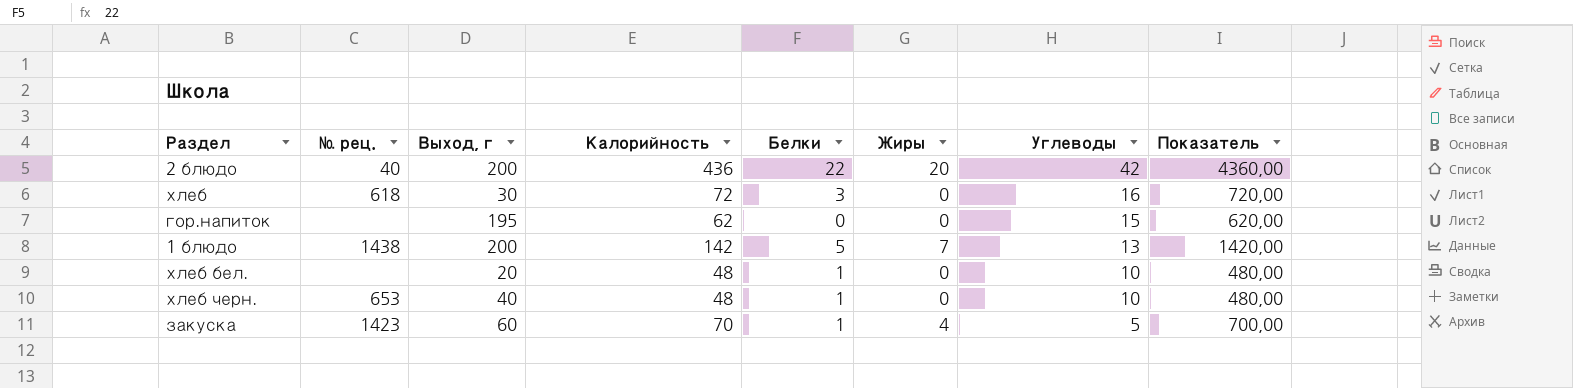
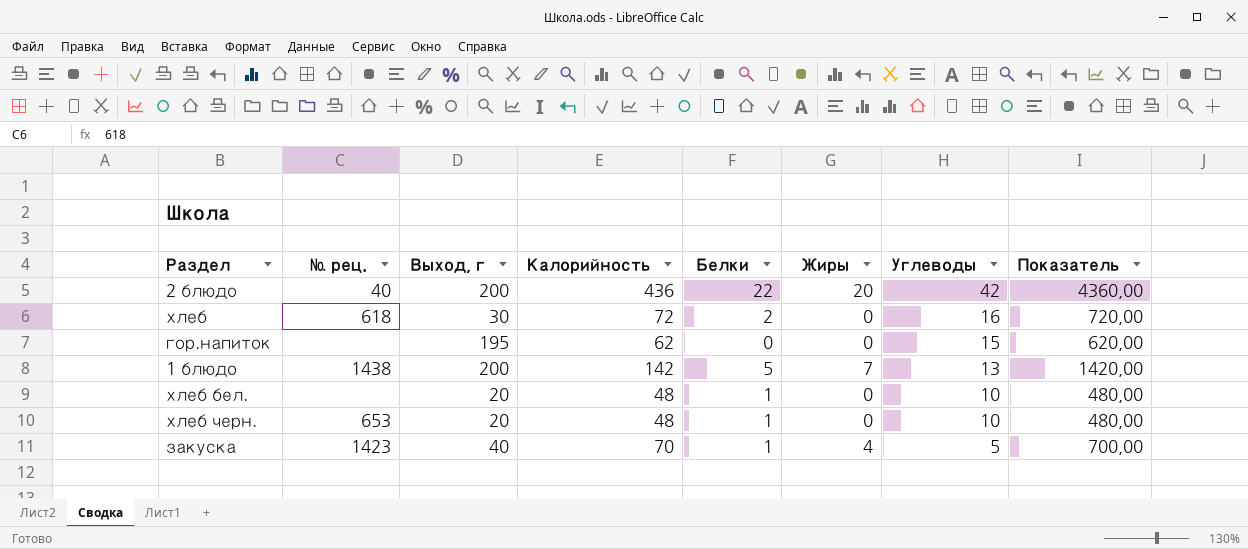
хлеб | Белки: 3 -> 2
хлеб черн. | Выход, г: 40 -> 20
закуска | Выход, г: 60 -> 40

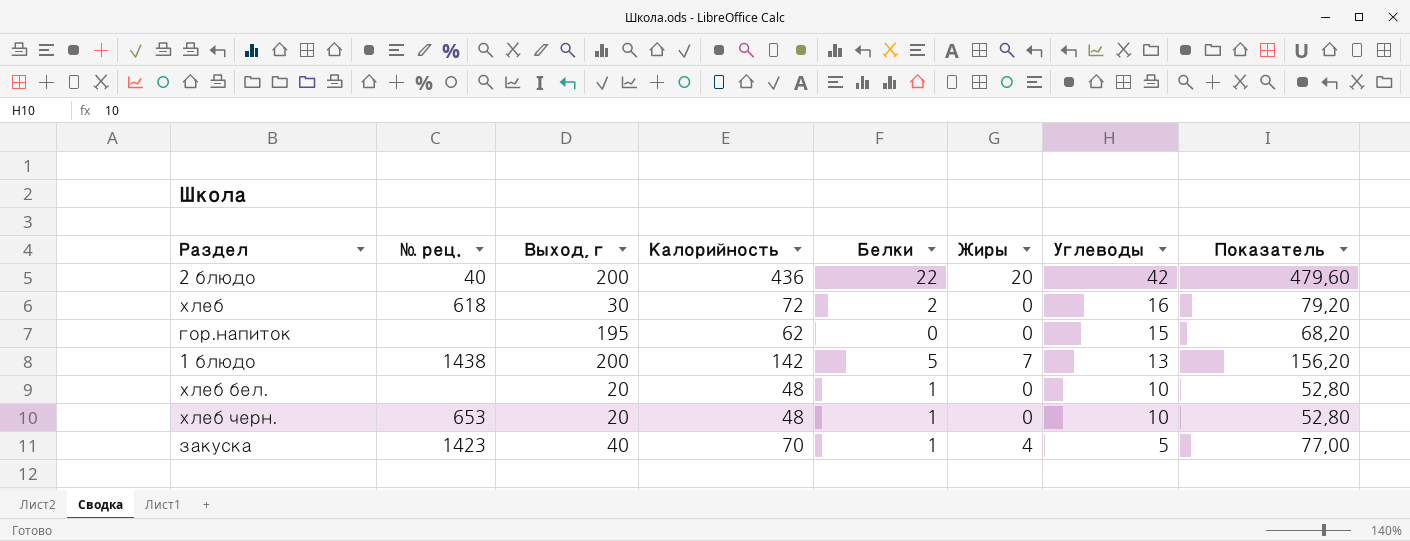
column Показатель | formula: [Калорийность] * 10 -> [Калорийность] * 1,1

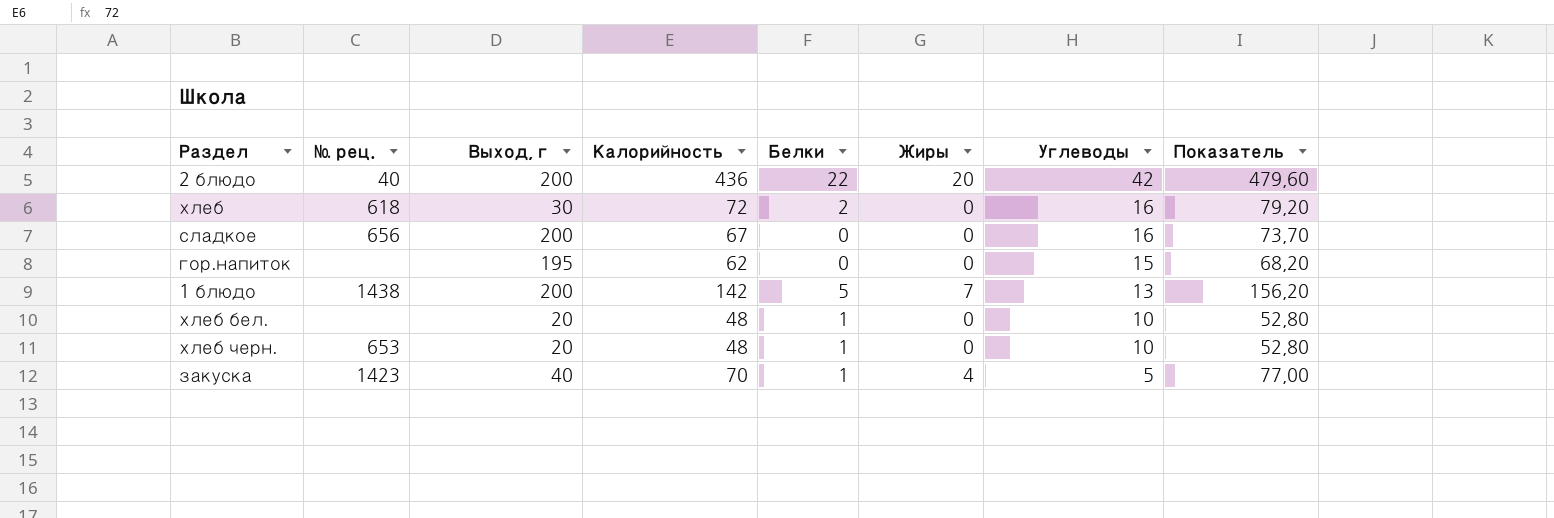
row сладкое: none -> 656 | 200 | 67 | 0 | 0 | 16 | 73,70

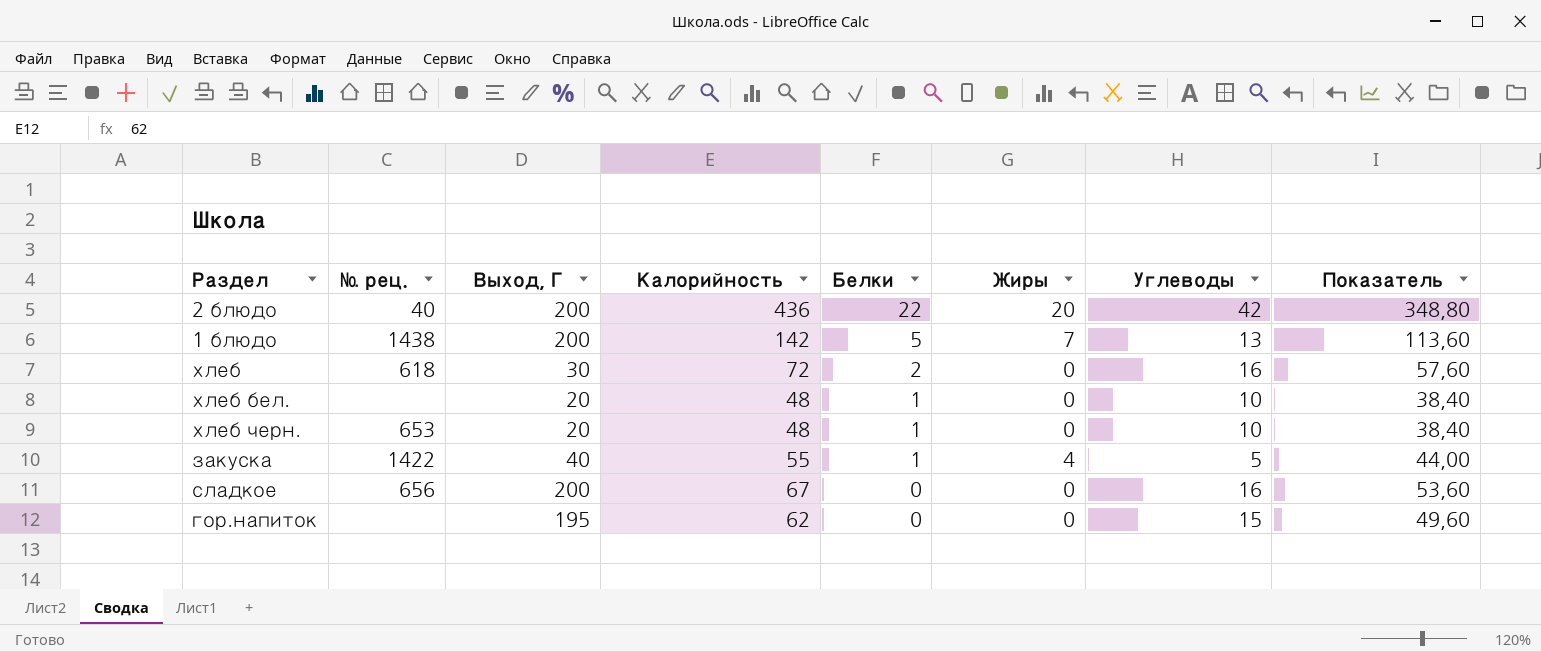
row order: Углеводы descending -> Белки descending
column name: Выход, г -> Выход, Г
column Показатель | formula: [Калорийность] * 1,1 -> [Калорийность] * 0,8
закуска | № рец.: 1423 -> 1422
закуска | Калорийность: 70 -> 55

